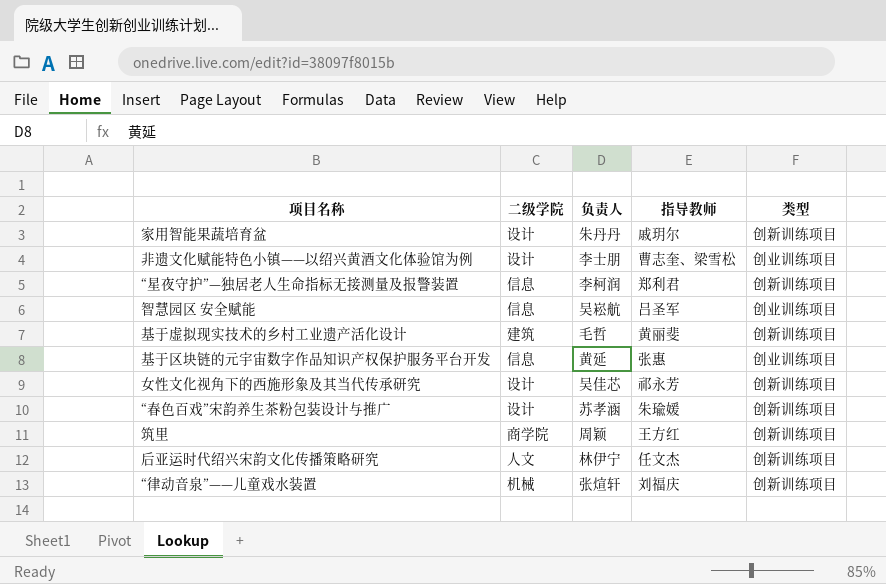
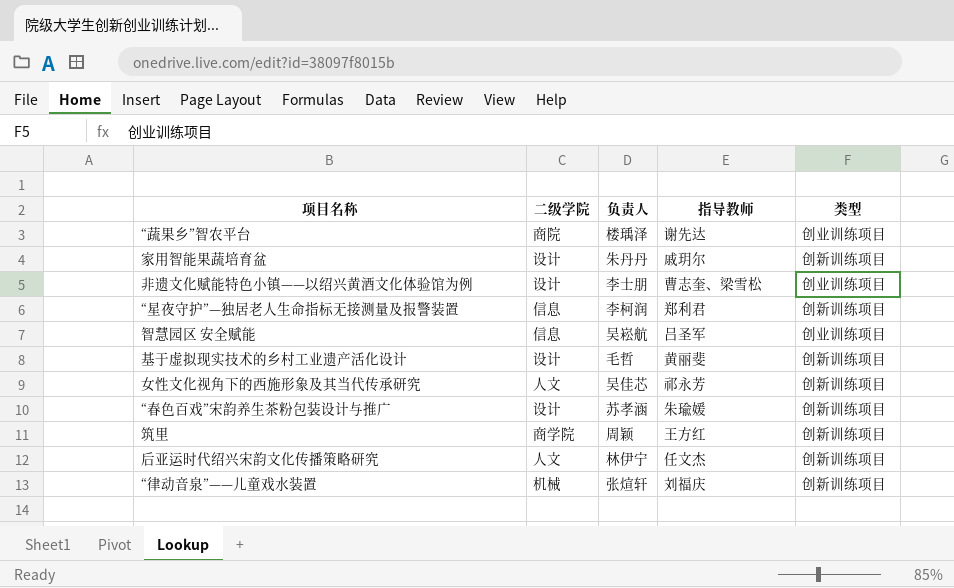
row 基于区块链的元宇宙数字作品知识产权保护服务平台开发: 信息 | 黄延 | 张惠 | 创业训练项目 -> none
row “蔬果乡”智农平台: none -> 商院 | 楼瑀泽 | 谢先达 | 创业训练项目
基于虚拟现实技术的乡村工业遗产活化设计 | 二级学院: 建筑 -> 设计
女性文化视角下的西施形象及其当代传承研究 | 二级学院: 设计 -> 人文

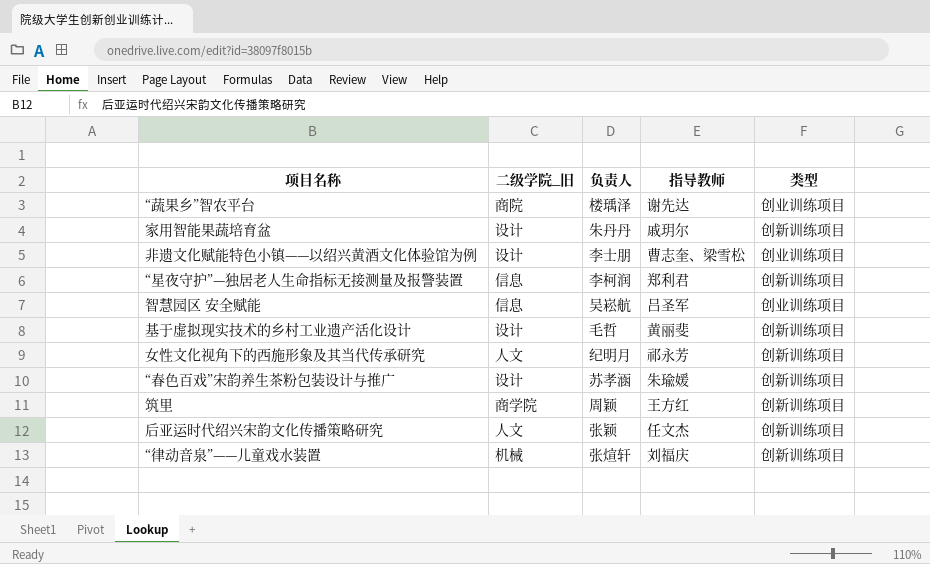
column name: 二级学院 -> 二级学院_旧
女性文化视角下的西施形象及其当代传承研究 | 负责人: 吴佳芯 -> 纪明月
后亚运时代绍兴宋韵文化传播策略研究 | 负责人: 林伊宁 -> 张颖

